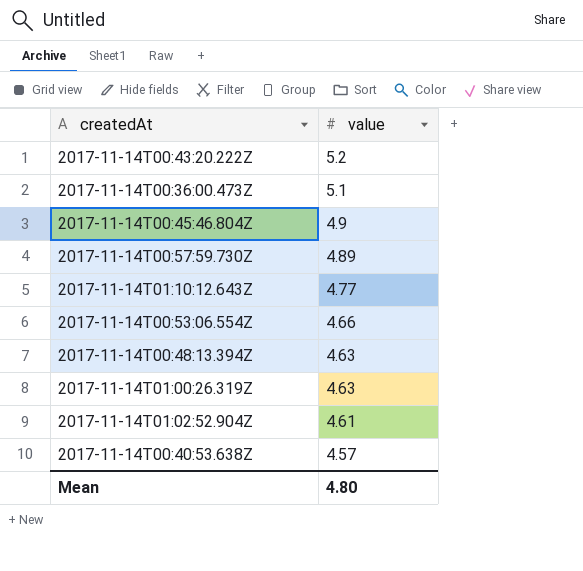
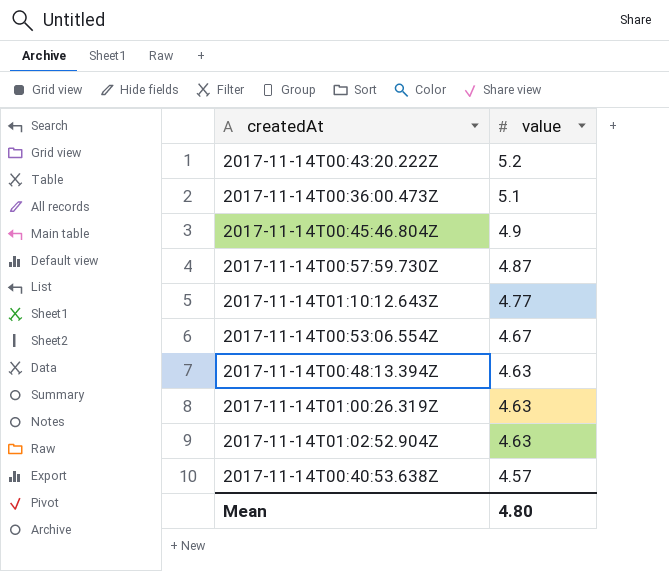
2017-11-14T00:57:59.730Z | value: 4.89 -> 4.87
2017-11-14T00:53:06.554Z | value: 4.66 -> 4.67
2017-11-14T01:02:52.904Z | value: 4.61 -> 4.63

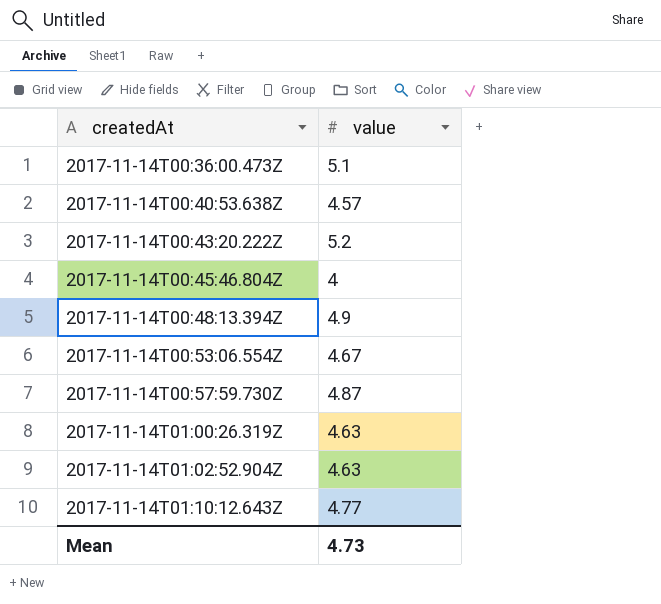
row order: value descending -> createdAt ascending
2017-11-14T00:45:46.804Z | value: 4.9 -> 4
2017-11-14T00:48:13.394Z | value: 4.63 -> 4.9
Mean | value: 4.80 -> 4.73

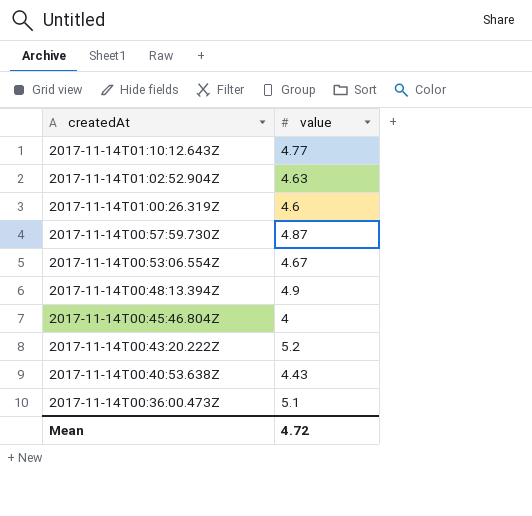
row order: createdAt ascending -> createdAt descending
2017-11-14T01:00:26.319Z | value: 4.63 -> 4.6
2017-11-14T00:40:53.638Z | value: 4.57 -> 4.43
Mean | value: 4.73 -> 4.72

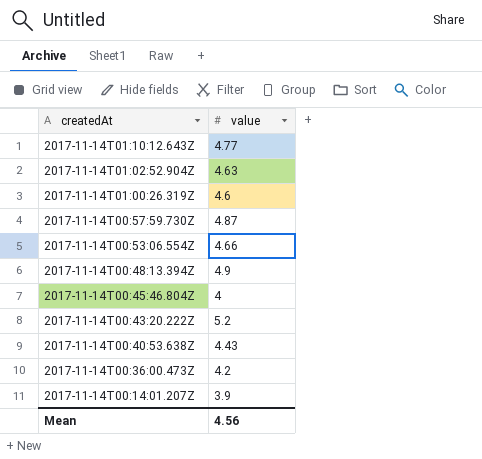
2017-11-14T00:53:06.554Z | value: 4.67 -> 4.66
2017-11-14T00:36:00.473Z | value: 5.1 -> 4.2
row 2017-11-14T00:14:01.207Z: none -> 3.9
Mean | value: 4.72 -> 4.56

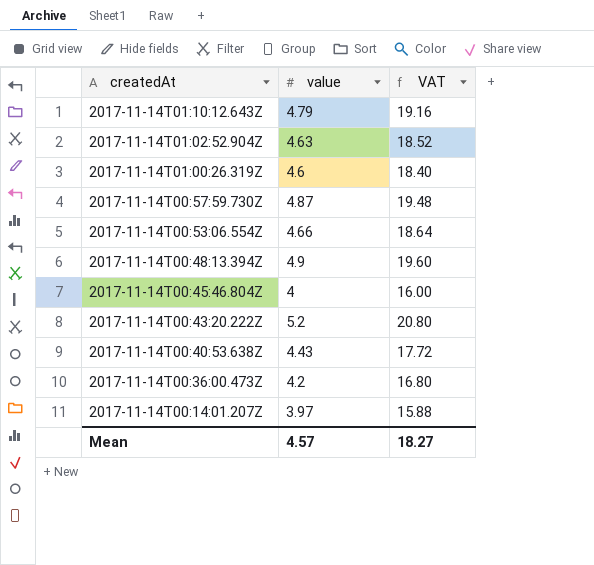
column VAT | formula: none -> [value] * 4
2017-11-14T01:10:12.643Z | value: 4.77 -> 4.79
2017-11-14T00:14:01.207Z | value: 3.9 -> 3.97
Mean | value: 4.56 -> 4.57

